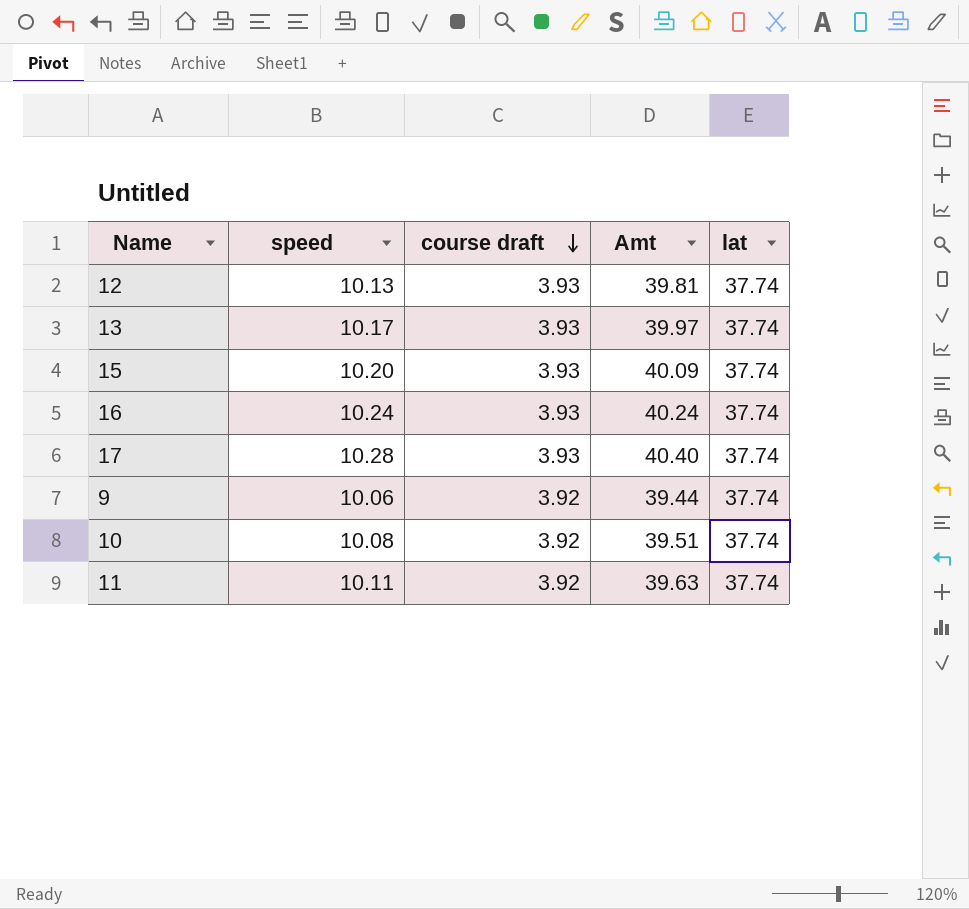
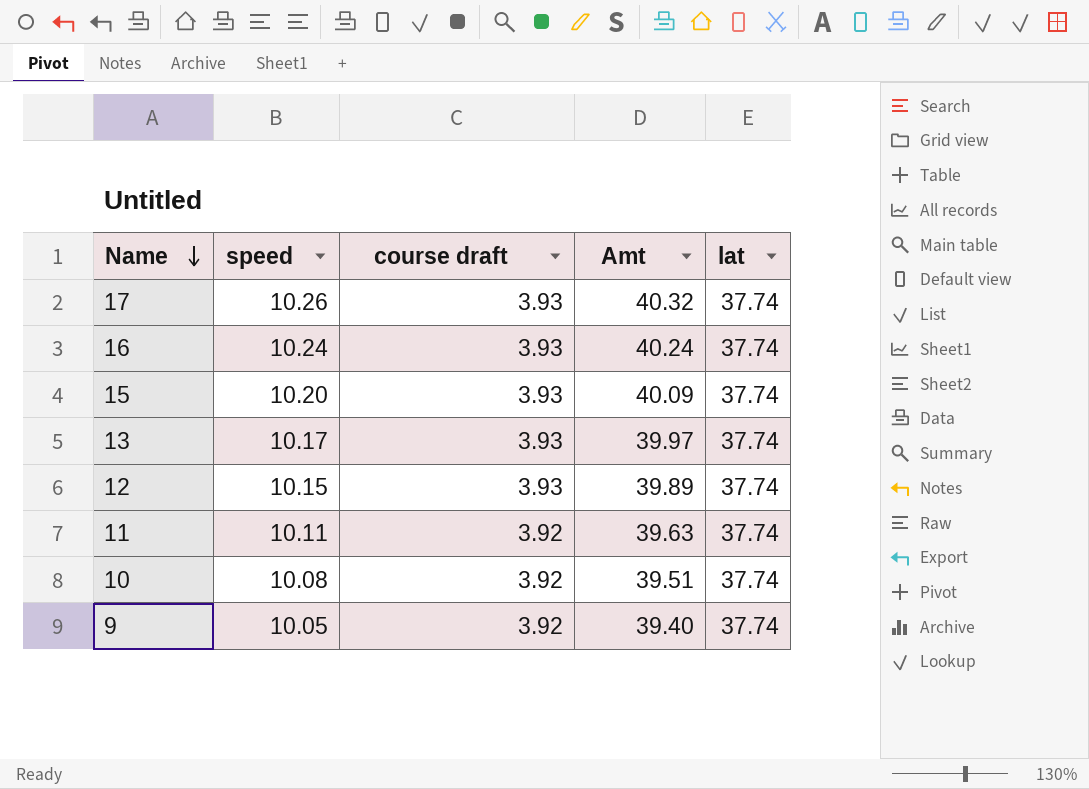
row order: course draft descending -> Name descending
17 | speed: 10.28 -> 10.26
17 | Amt: 40.40 -> 40.32
12 | speed: 10.13 -> 10.15
12 | Amt: 39.81 -> 39.89
9 | speed: 10.06 -> 10.05
9 | Amt: 39.44 -> 39.40

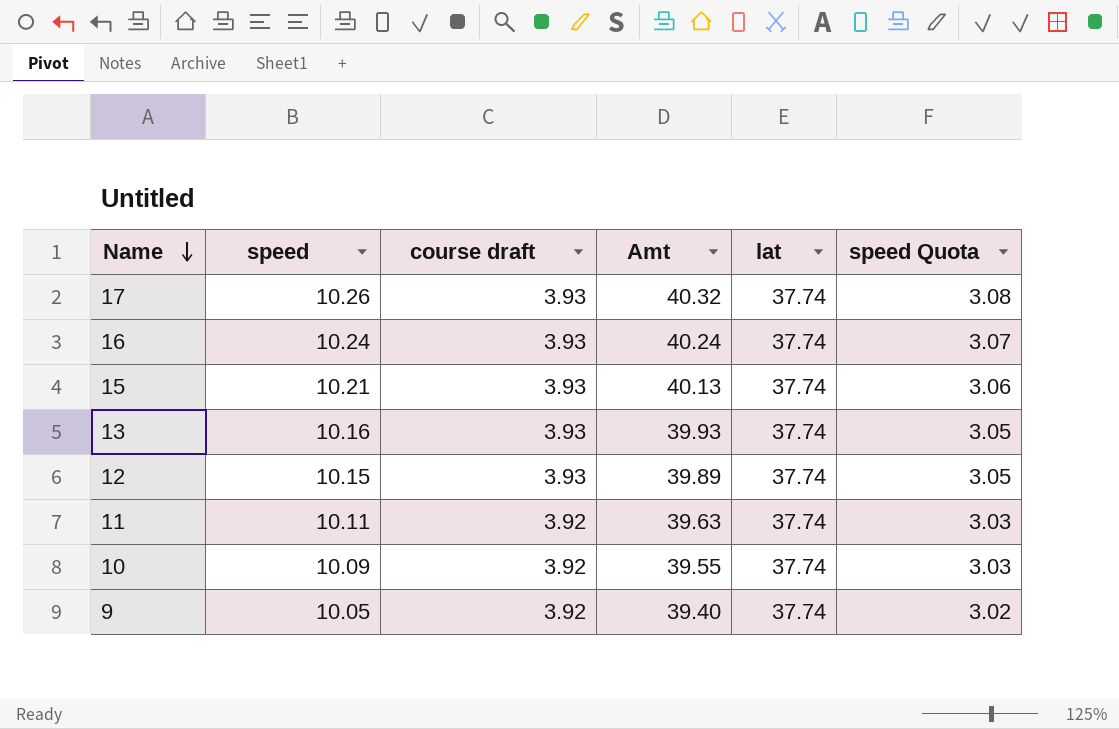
column speed Quota | formula: none -> [speed] * 0.3
15 | speed: 10.20 -> 10.21
15 | Amt: 40.09 -> 40.13
13 | speed: 10.17 -> 10.16
13 | Amt: 39.97 -> 39.93
10 | speed: 10.08 -> 10.09
10 | Amt: 39.51 -> 39.55

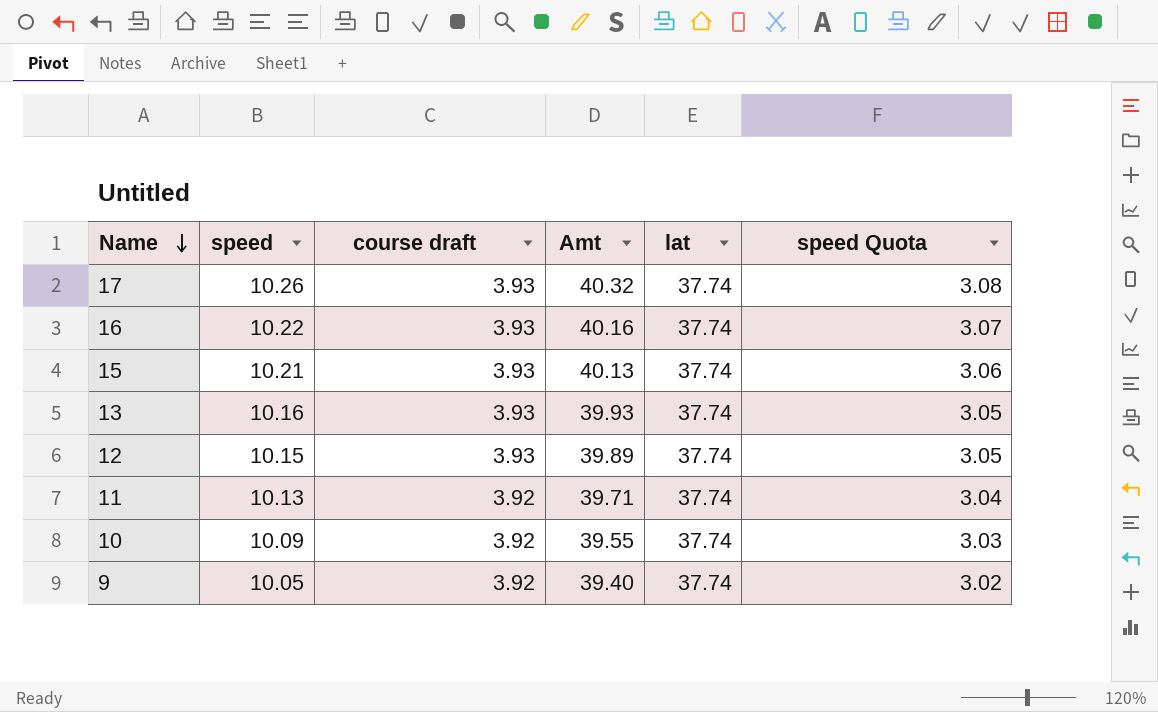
16 | speed: 10.24 -> 10.22
16 | Amt: 40.24 -> 40.16
11 | speed: 10.11 -> 10.13
11 | Amt: 39.63 -> 39.71
11 | speed Quota: 3.03 -> 3.04

